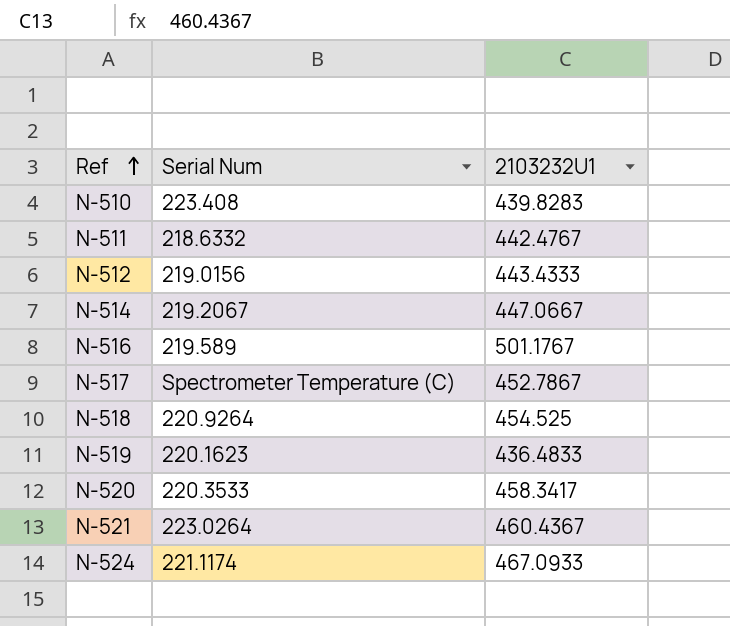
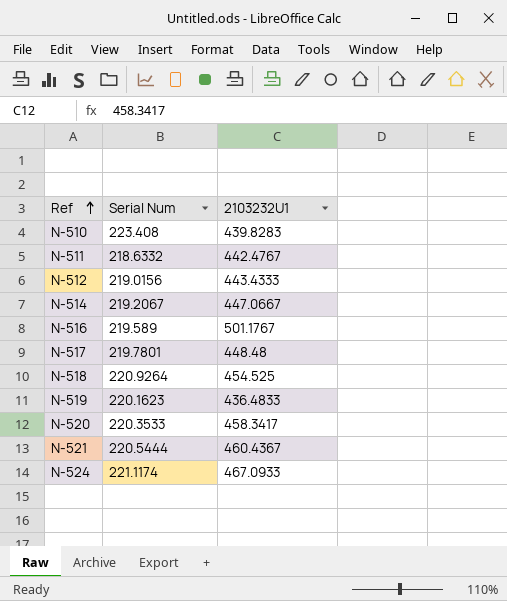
N-517 | Serial Num: Spectrometer Temperature (C) -> 219.7801
N-517 | 2103232U1: 452.7867 -> 448.48
N-521 | Serial Num: 223.0264 -> 220.5444

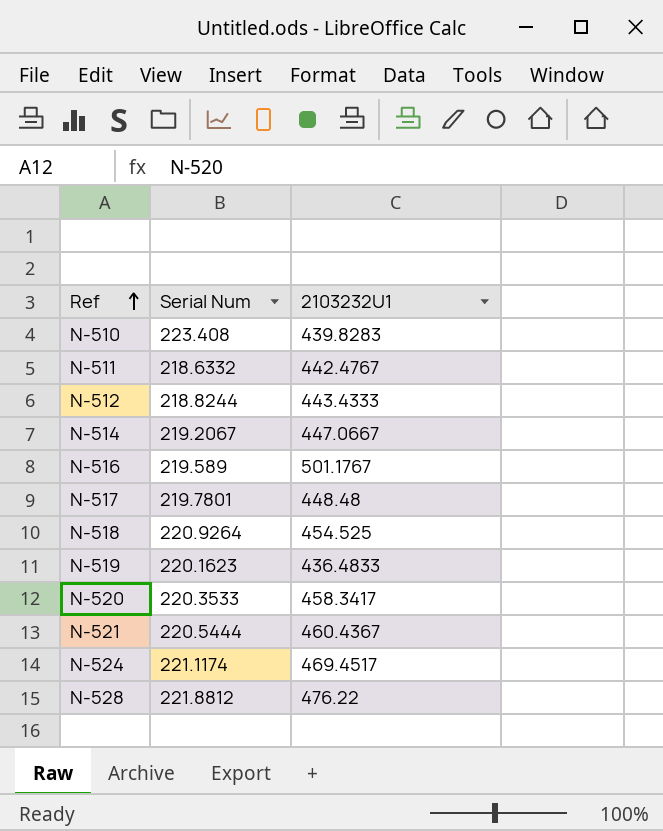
N-512 | Serial Num: 219.0156 -> 218.8244
N-524 | 2103232U1: 467.0933 -> 469.4517
row N-528: none -> 221.8812 | 476.22

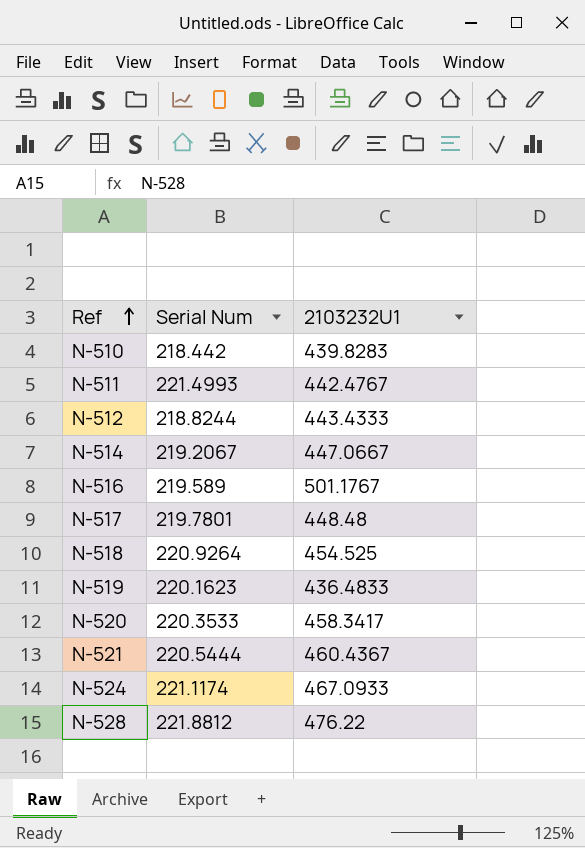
N-510 | Serial Num: 223.408 -> 218.442
N-511 | Serial Num: 218.6332 -> 221.4993
N-524 | 2103232U1: 469.4517 -> 467.0933

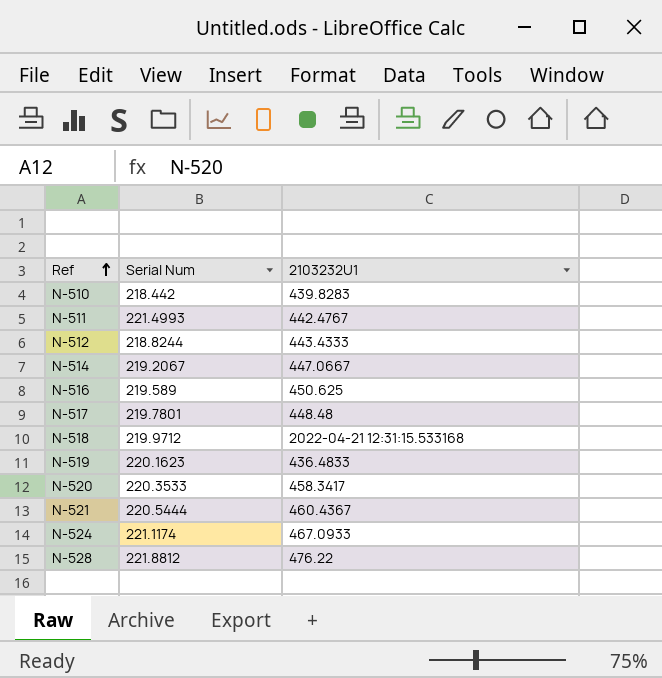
N-516 | 2103232U1: 501.1767 -> 450.625
N-518 | Serial Num: 220.9264 -> 219.9712
N-518 | 2103232U1: 454.525 -> 2022-04-21 12:31:15.533168

